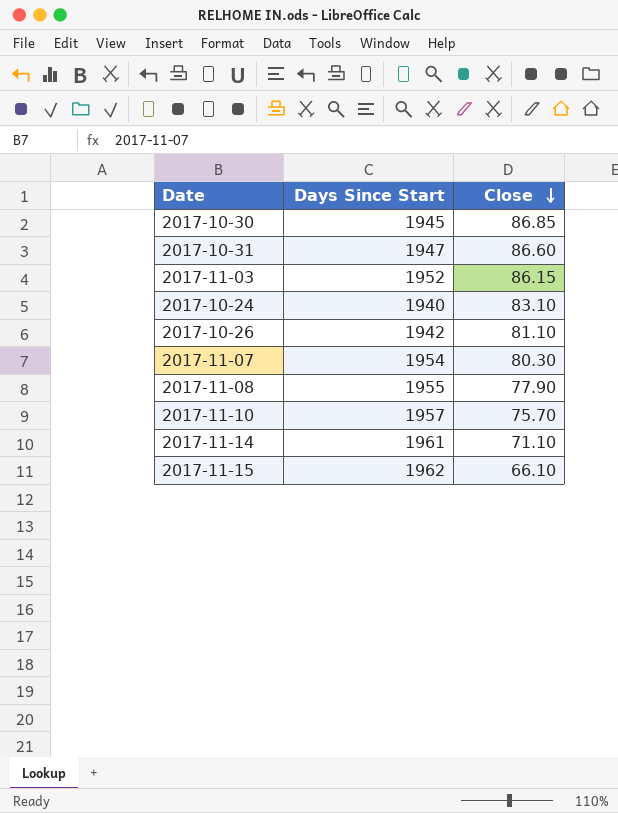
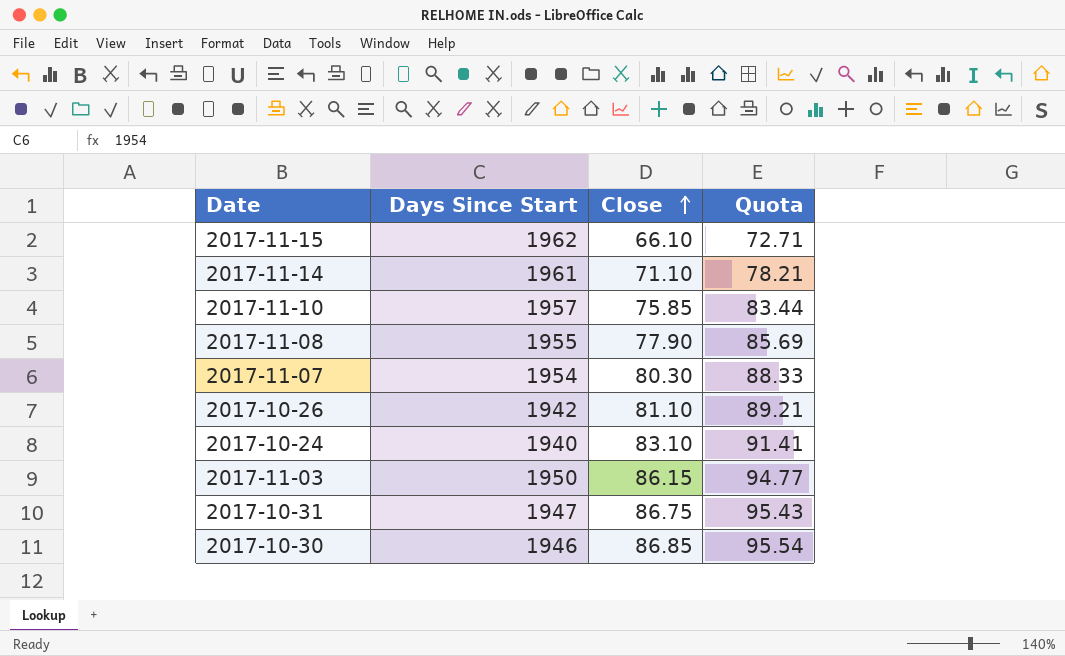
row order: Close descending -> Close ascending
column Quota | formula: none -> [Close] * 1.1
2017-11-10 | Close: 75.70 -> 75.85
2017-11-03 | Days Since Start: 1952 -> 1950
2017-10-31 | Close: 86.60 -> 86.75
2017-10-30 | Days Since Start: 1945 -> 1946

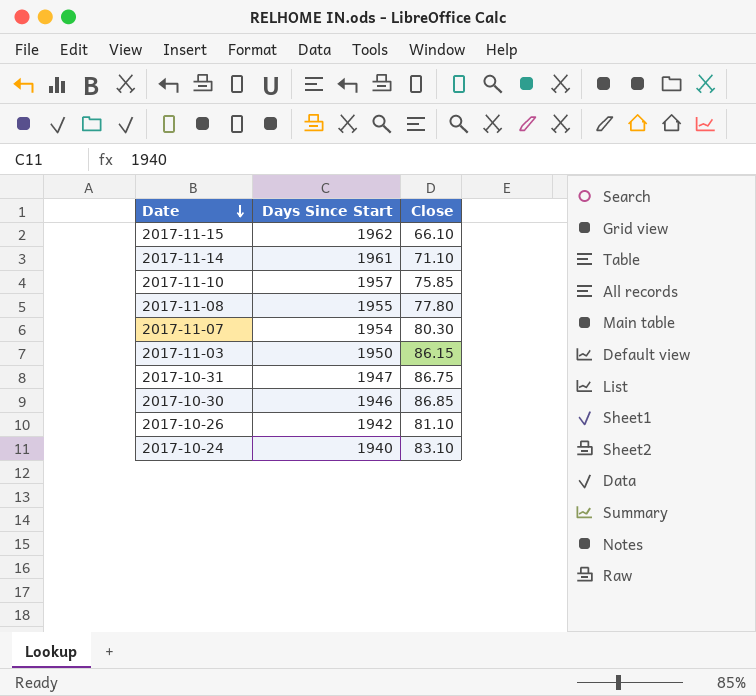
row order: Close ascending -> Date descending
column Quota | formula: [Close] * 1.1 -> none
2017-11-08 | Close: 77.90 -> 77.80

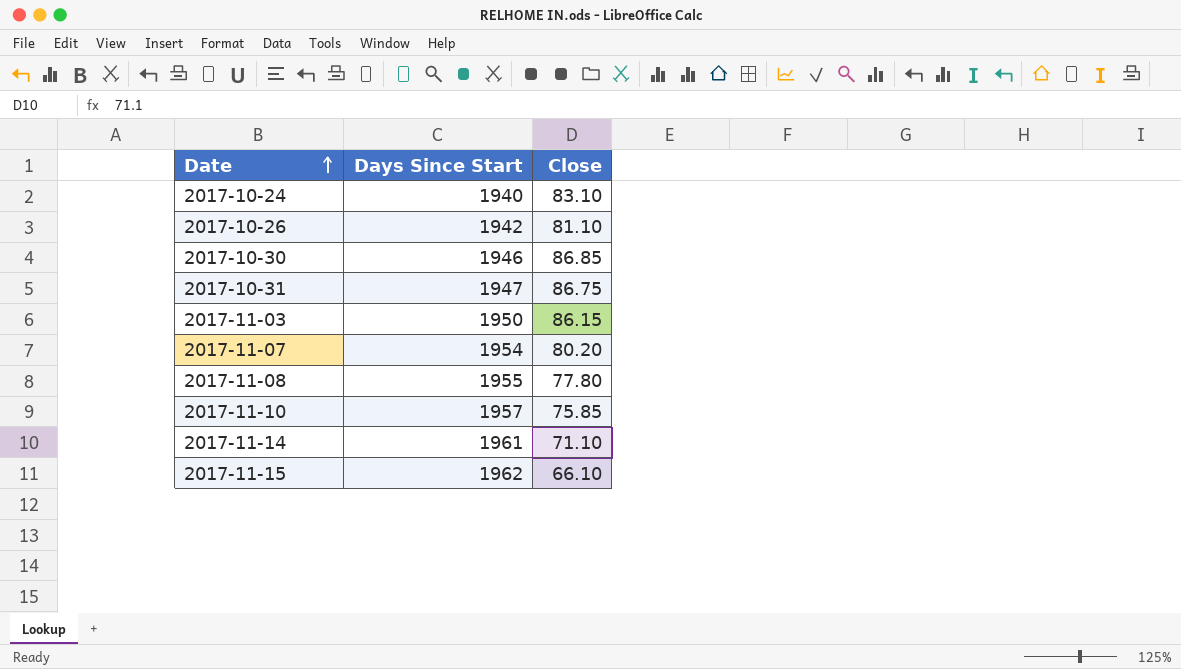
row order: Date descending -> Date ascending
2017-11-07 | Close: 80.30 -> 80.20

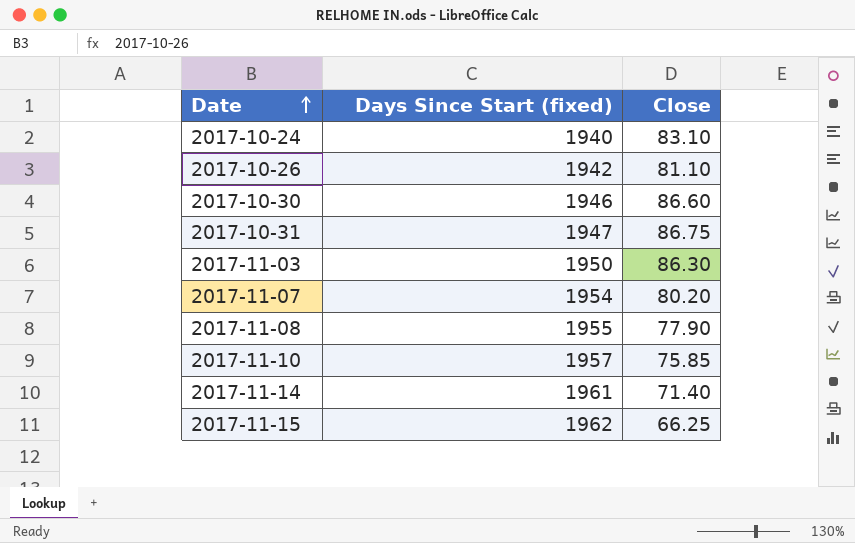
column name: Days Since Start -> Days Since Start (fixed)
2017-10-30 | Close: 86.85 -> 86.60
2017-11-03 | Close: 86.15 -> 86.30
2017-11-08 | Close: 77.80 -> 77.90
2017-11-14 | Close: 71.10 -> 71.40
2017-11-15 | Close: 66.10 -> 66.25

